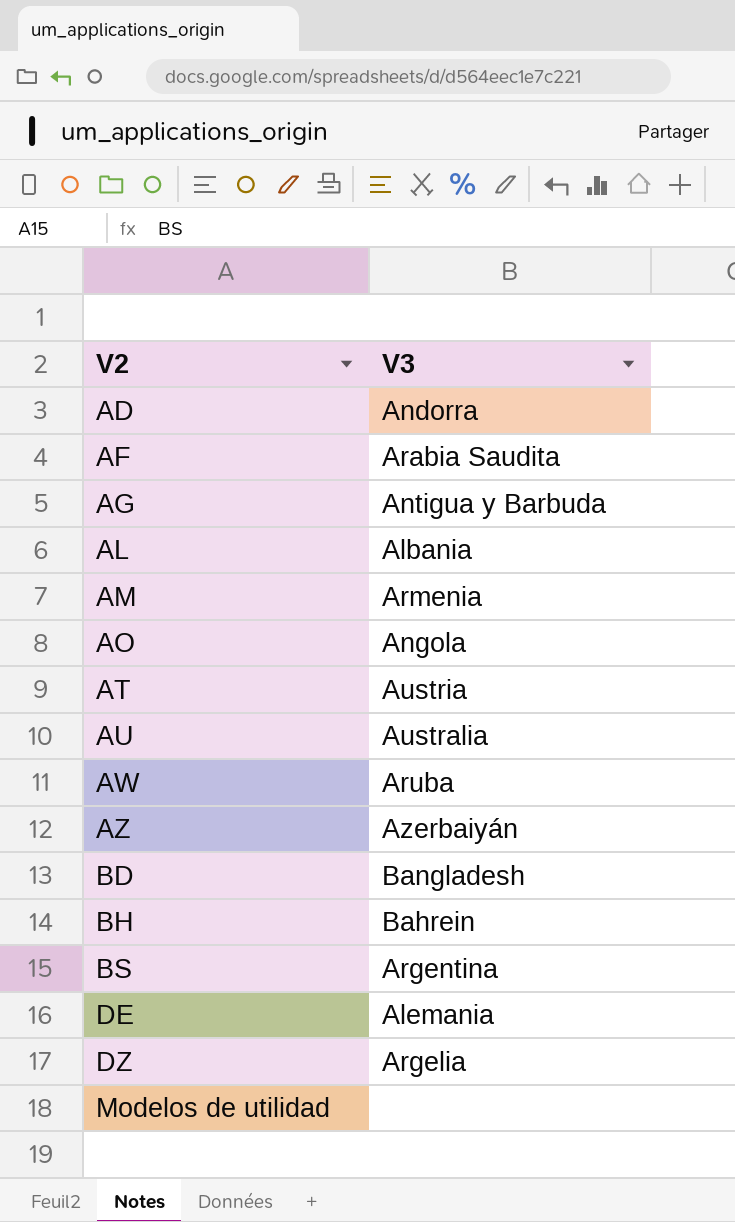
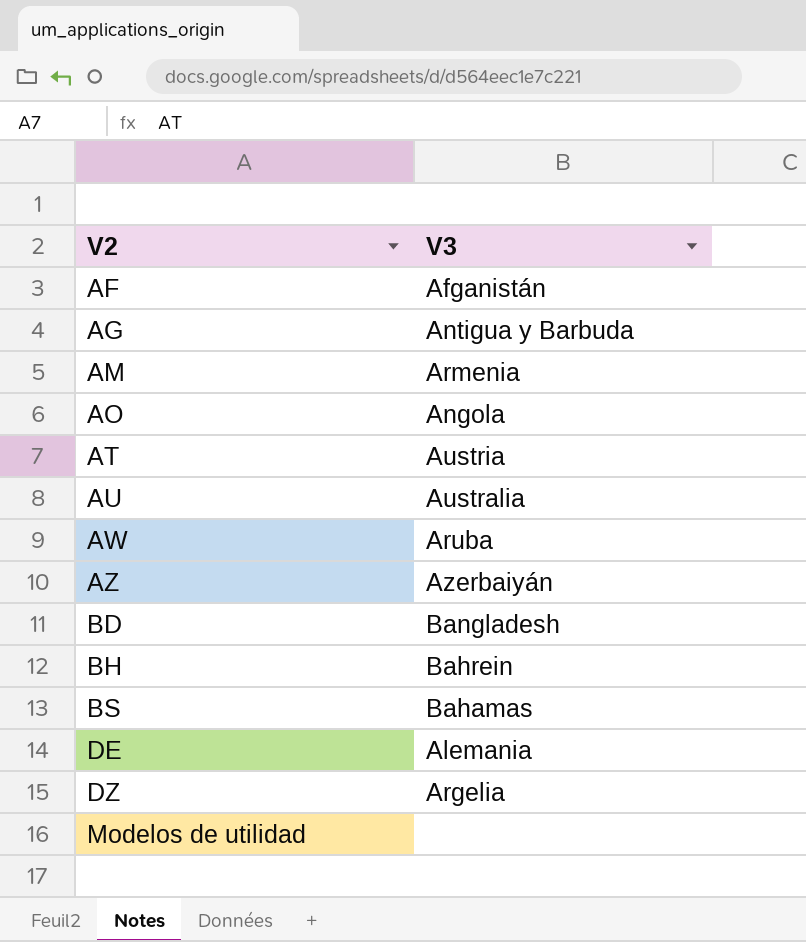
row AD: Andorra -> none
row AL: Albania -> none
AF | V3: Arabia Saudita -> Afganistán
BS | V3: Argentina -> Bahamas

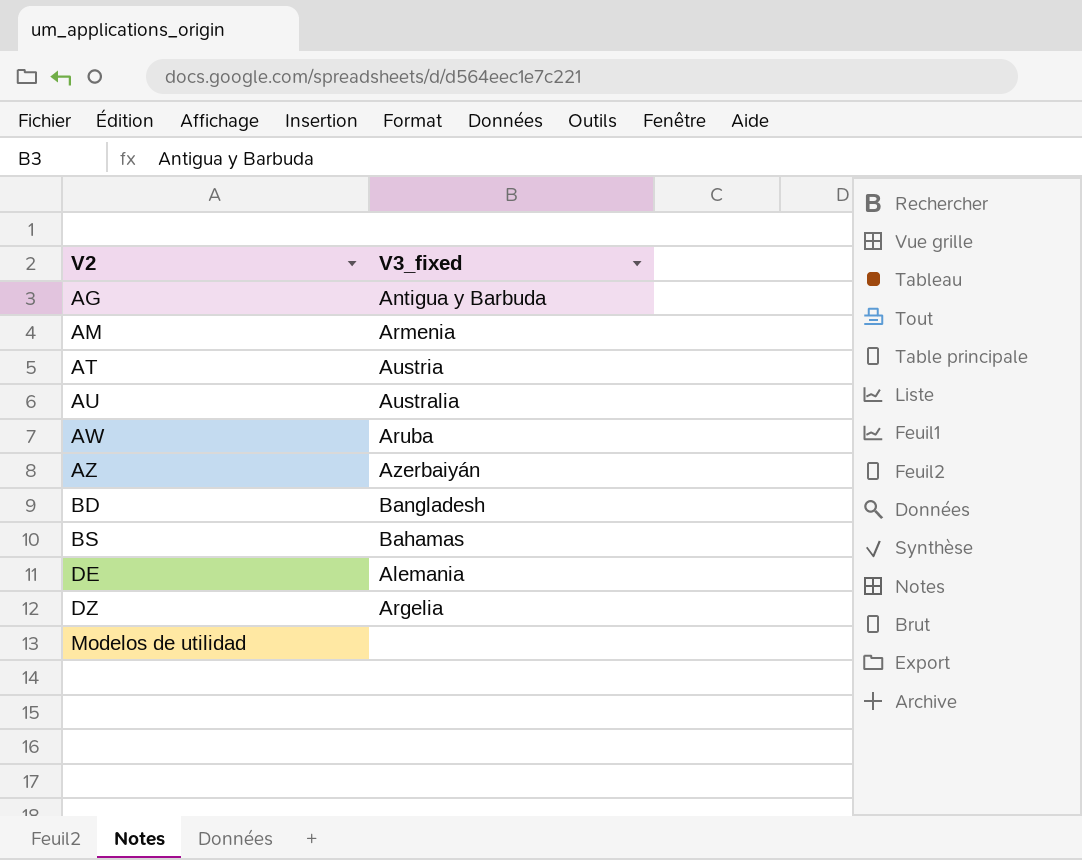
column name: V3 -> V3_fixed
row AF: Afganistán -> none
row AO: Angola -> none
row BH: Bahrein -> none

